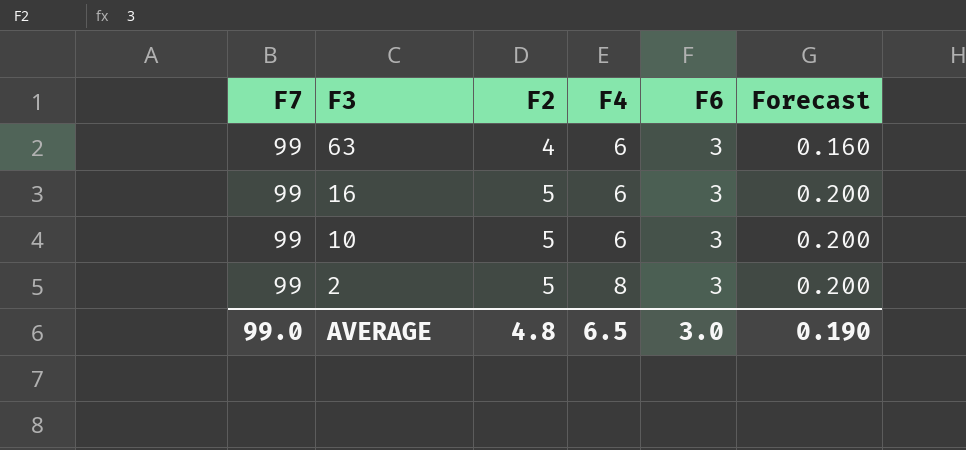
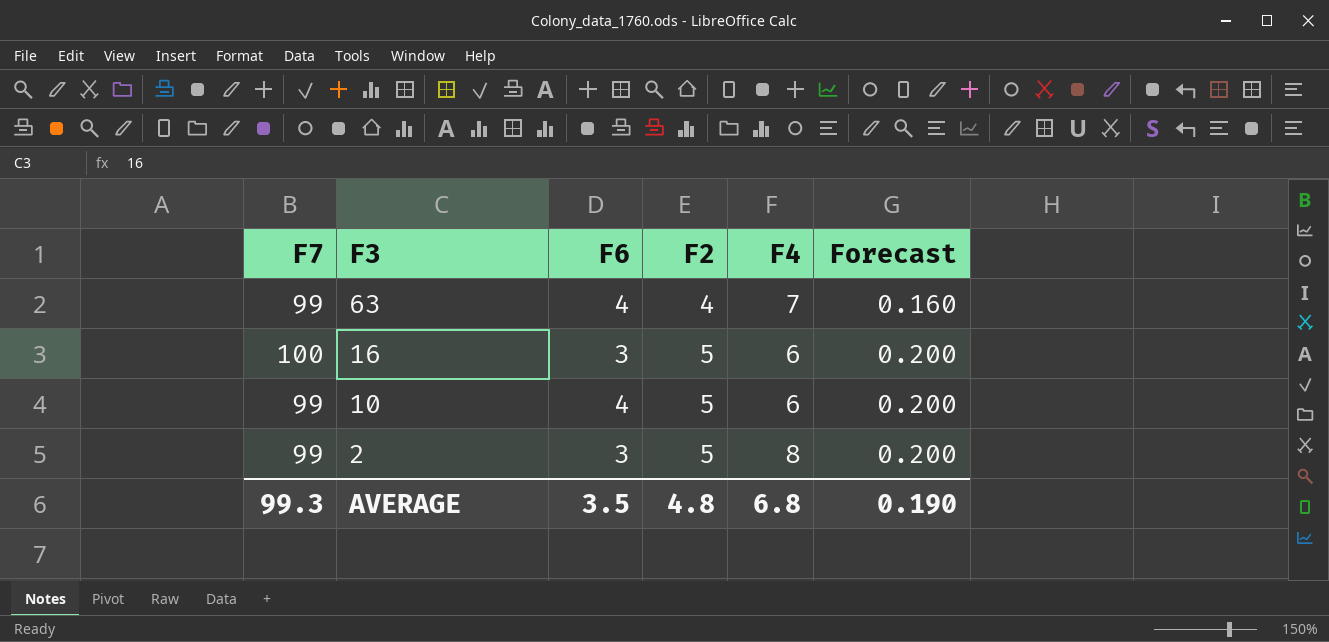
column F6 | position: 5 -> 3
63 | F6: 3 -> 4
63 | F4: 6 -> 7
16 | F7: 99 -> 100
10 | F6: 3 -> 4
AVERAGE | F7: 99.0 -> 99.3
AVERAGE | F6: 3.0 -> 3.5
AVERAGE | F4: 6.5 -> 6.8

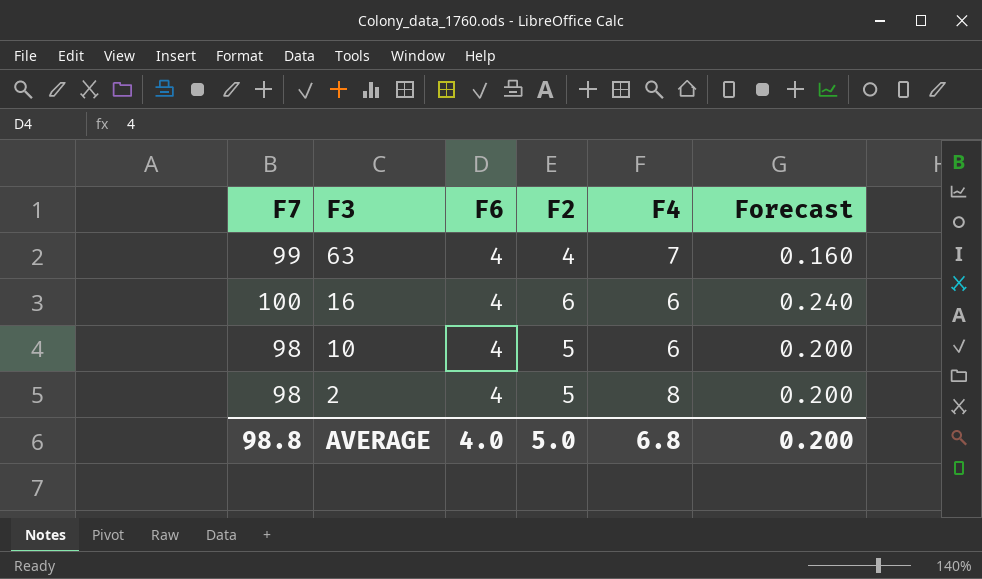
16 | F6: 3 -> 4
16 | F2: 5 -> 6
16 | Forecast: 0.200 -> 0.240
10 | F7: 99 -> 98
2 | F7: 99 -> 98
2 | F6: 3 -> 4
AVERAGE | F7: 99.3 -> 98.8
AVERAGE | F6: 3.5 -> 4.0
AVERAGE | F2: 4.8 -> 5.0
AVERAGE | Forecast: 0.190 -> 0.200

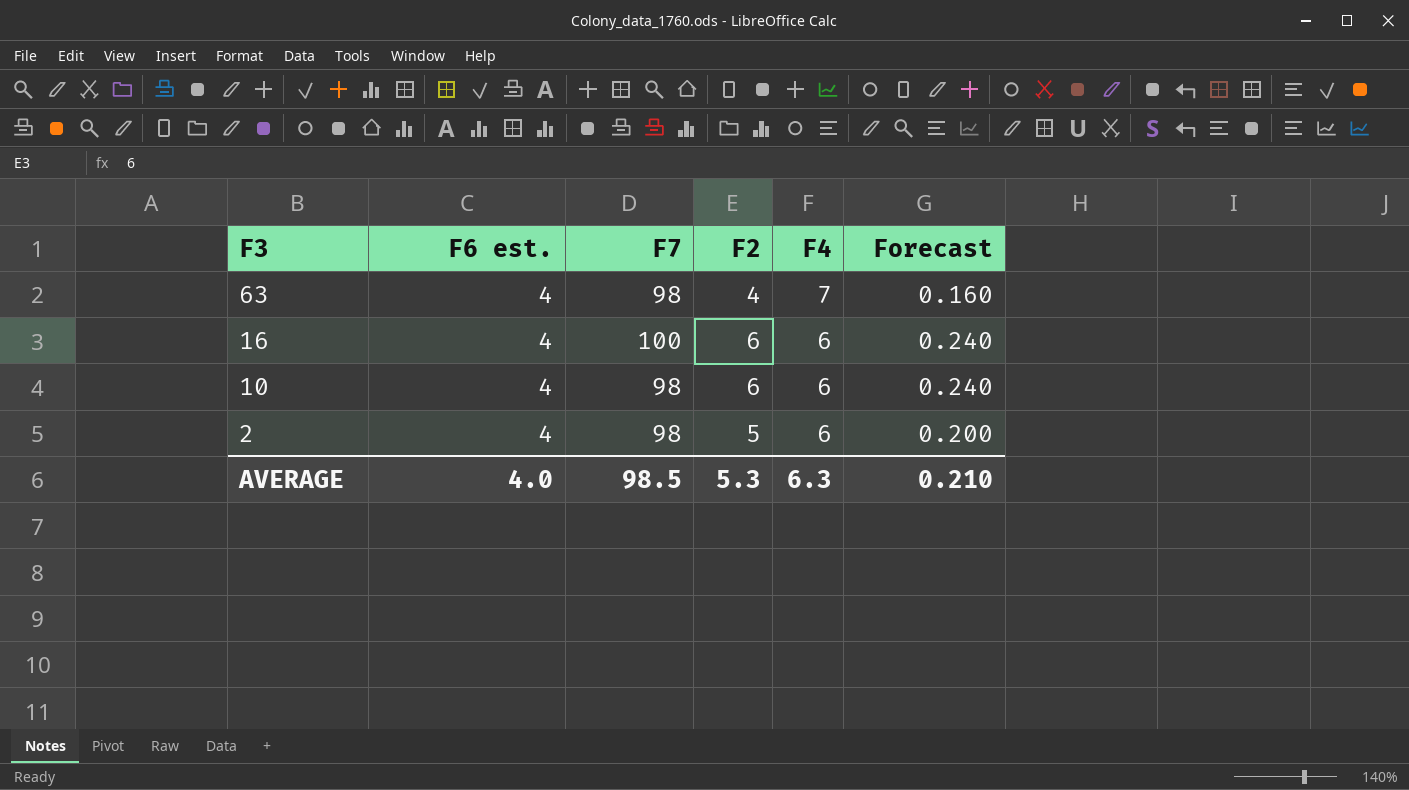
column name: F6 -> F6 est.
column F7 | position: 1 -> 3
63 | F7: 99 -> 98
10 | F2: 5 -> 6
10 | Forecast: 0.200 -> 0.240
2 | F4: 8 -> 6
AVERAGE | F7: 98.8 -> 98.5
AVERAGE | F2: 5.0 -> 5.3
AVERAGE | F4: 6.8 -> 6.3
AVERAGE | Forecast: 0.200 -> 0.210

